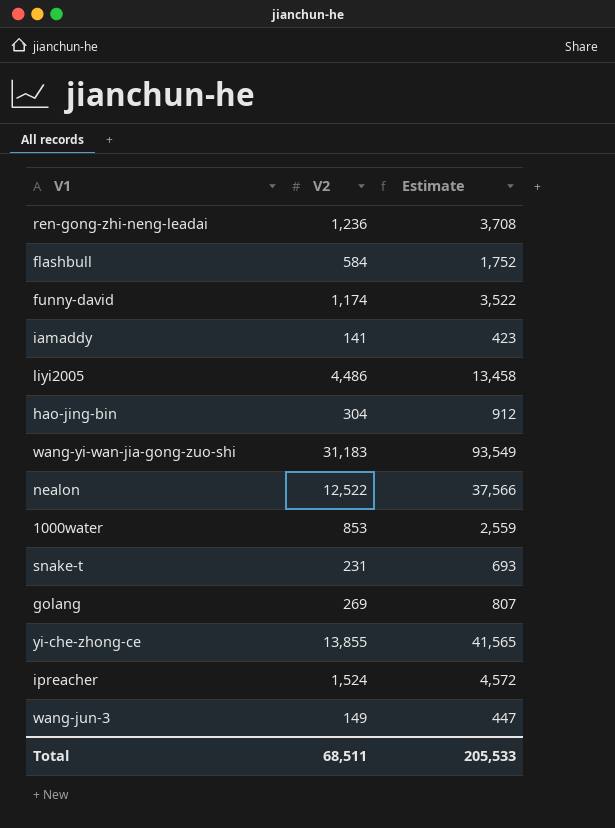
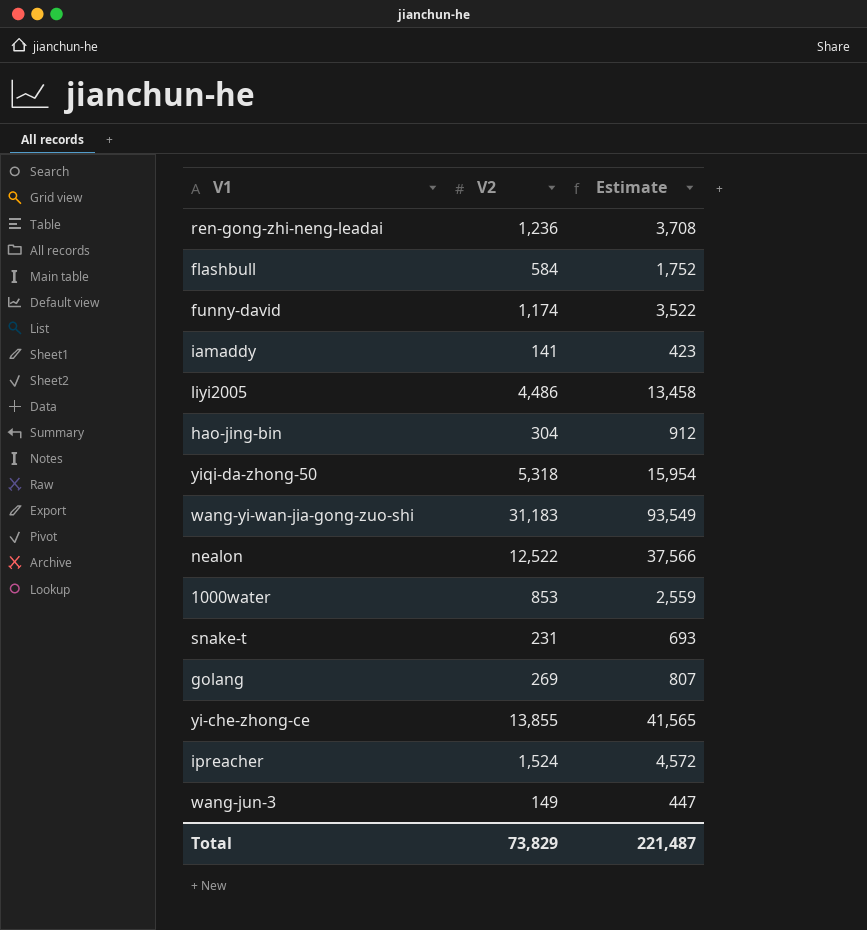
row yiqi-da-zhong-50: none -> 5,318 | 15,954
Total | V2: 68,511 -> 73,829
Total | Estimate: 205,533 -> 221,487

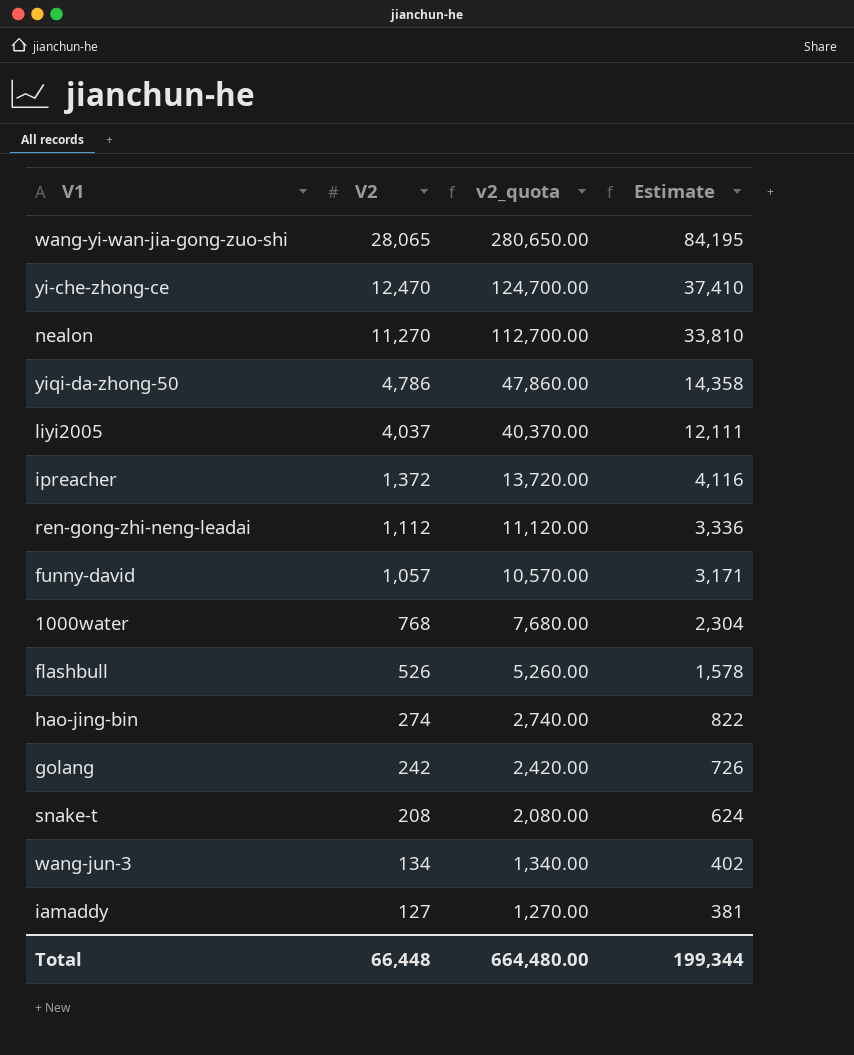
row order: none -> V2 descending
column v2_quota | formula: none -> [V2] * 10
wang-yi-wan-jia-gong-zuo-shi | V2: 31,183 -> 28,065
wang-yi-wan-jia-gong-zuo-shi | Estimate: 93,549 -> 84,195
yi-che-zhong-ce | V2: 13,855 -> 12,470
yi-che-zhong-ce | Estimate: 41,565 -> 37,410
nealon | V2: 12,522 -> 11,270
nealon | Estimate: 37,566 -> 33,810
yiqi-da-zhong-50 | V2: 5,318 -> 4,786
yiqi-da-zhong-50 | Estimate: 15,954 -> 14,358
liyi2005 | V2: 4,486 -> 4,037
liyi2005 | Estimate: 13,458 -> 12,111
ipreacher | V2: 1,524 -> 1,372
ipreacher | Estimate: 4,572 -> 4,116
ren-gong-zhi-neng-leadai | V2: 1,236 -> 1,112
ren-gong-zhi-neng-leadai | Estimate: 3,708 -> 3,336
funny-david | V2: 1,174 -> 1,057
funny-david | Estimate: 3,522 -> 3,171
1000water | V2: 853 -> 768
1000water | Estimate: 2,559 -> 2,304
flashbull | V2: 584 -> 526
flashbull | Estimate: 1,752 -> 1,578
hao-jing-bin | V2: 304 -> 274
hao-jing-bin | Estimate: 912 -> 822
golang | V2: 269 -> 242
golang | Estimate: 807 -> 726
snake-t | V2: 231 -> 208
snake-t | Estimate: 693 -> 624
wang-jun-3 | V2: 149 -> 134
wang-jun-3 | Estimate: 447 -> 402
iamaddy | V2: 141 -> 127
iamaddy | Estimate: 423 -> 381
Total | V2: 73,829 -> 66,448
Total | Estimate: 221,487 -> 199,344

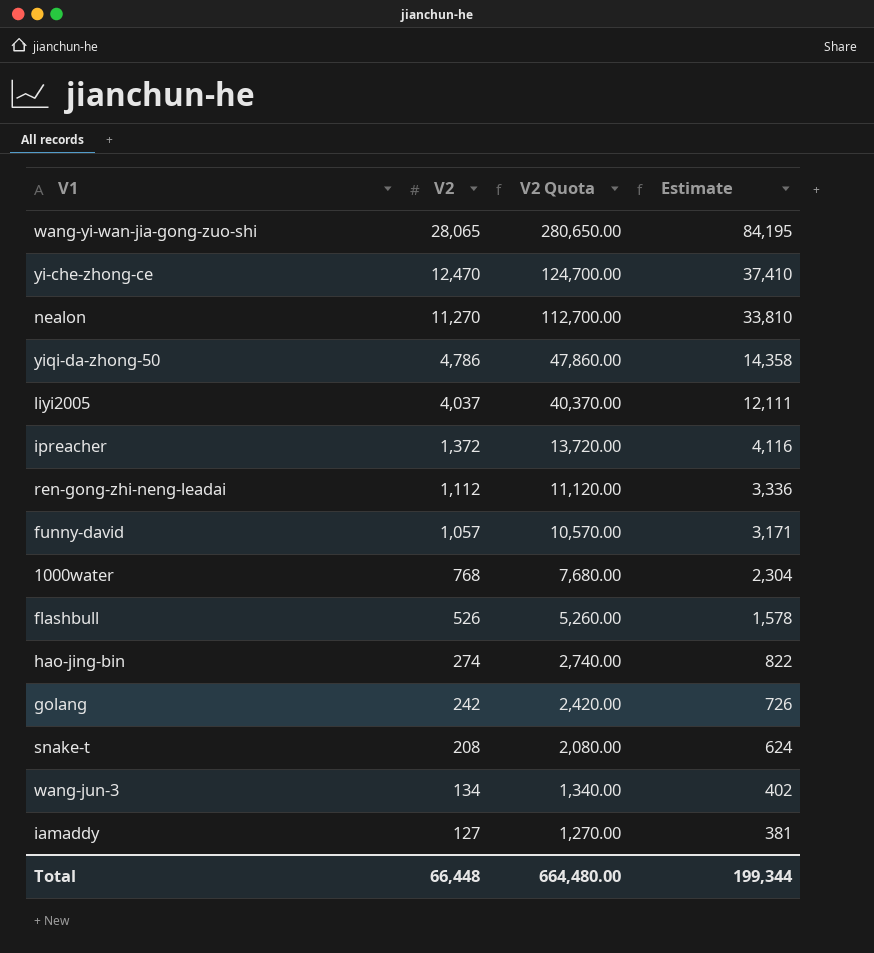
column name: v2_quota -> V2 Quota

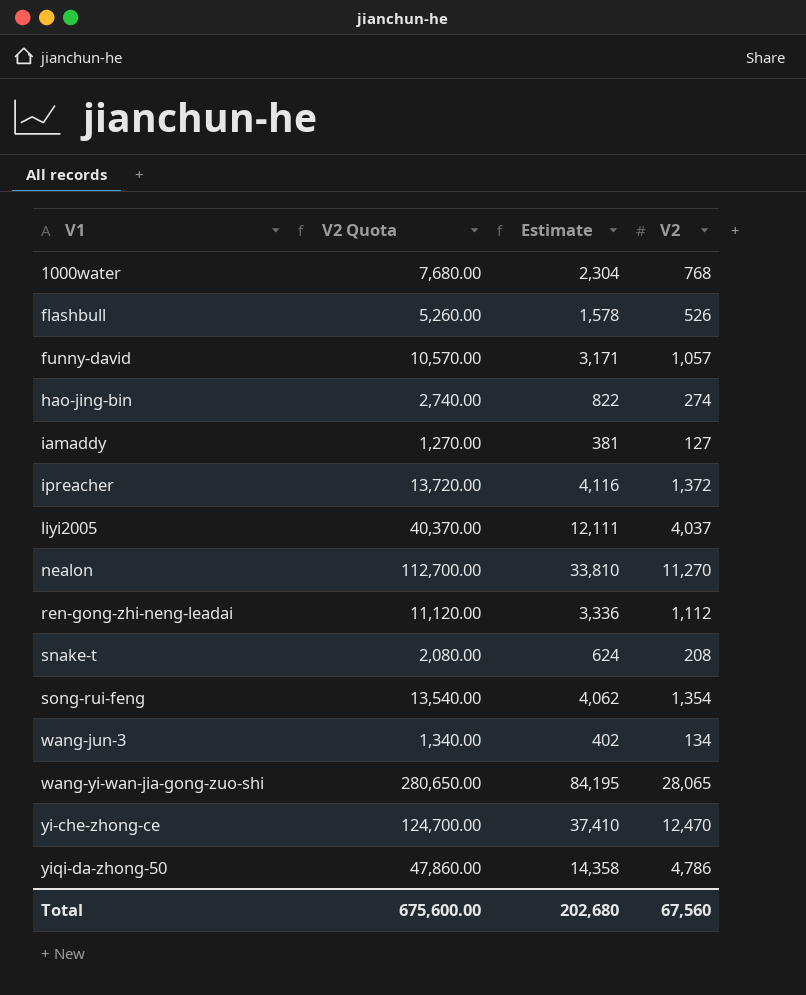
row order: V2 descending -> V1 ascending
column V2 | position: 2 -> 4
row golang: 242 | 2,420.00 | 726 -> none
row song-rui-feng: none -> 13,540.00 | 4,062 | 1,354
Total | V2 Quota: 664,480.00 -> 675,600.00
Total | Estimate: 199,344 -> 202,680
Total | V2: 66,448 -> 67,560

